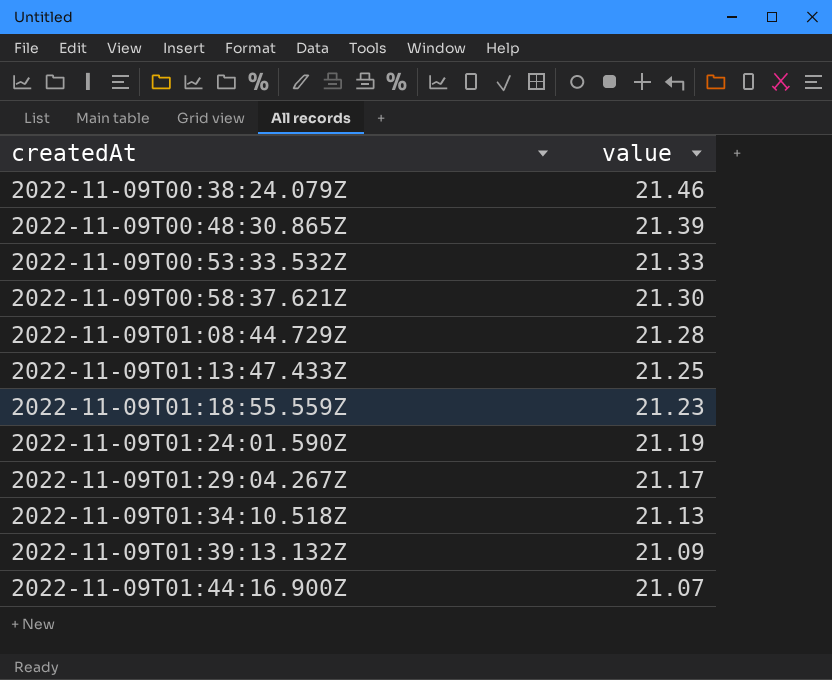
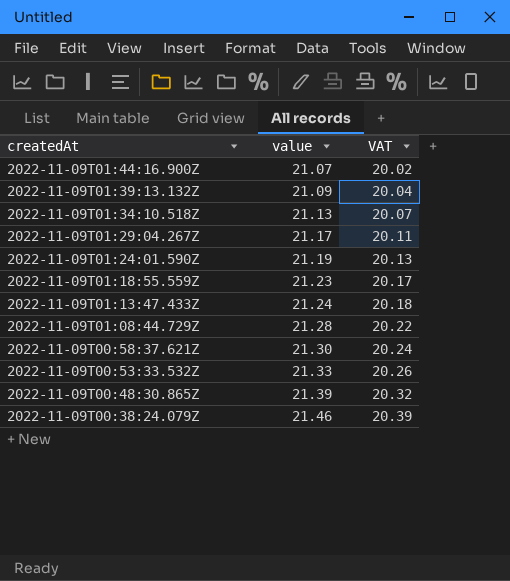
row order: createdAt ascending -> createdAt descending
column VAT | formula: none -> [value] * 0.95
2022-11-09T01:13:47.433Z | value: 21.25 -> 21.24

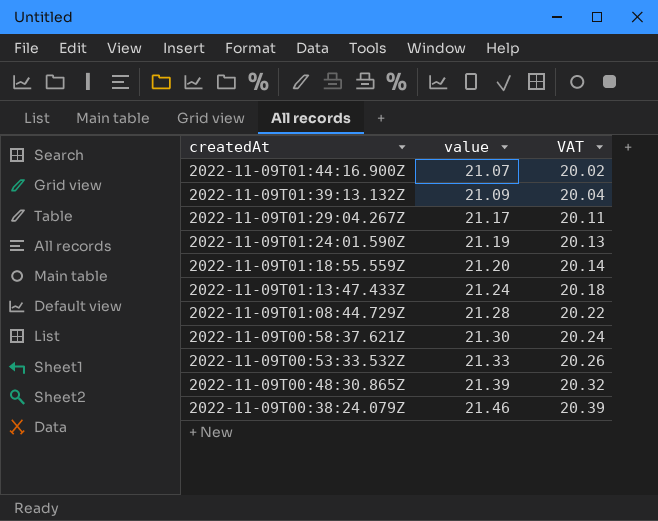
row 2022-11-09T01:34:10.518Z: 21.13 | 20.07 -> none
2022-11-09T01:18:55.559Z | value: 21.23 -> 21.20
2022-11-09T01:18:55.559Z | VAT: 20.17 -> 20.14

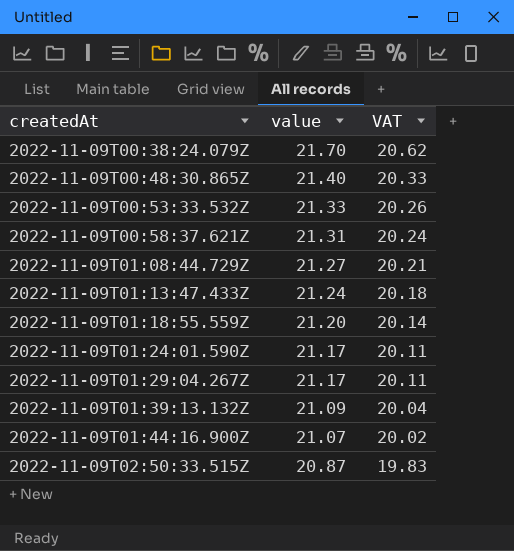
row order: createdAt descending -> createdAt ascending
2022-11-09T00:38:24.079Z | value: 21.46 -> 21.70
2022-11-09T00:38:24.079Z | VAT: 20.39 -> 20.62
2022-11-09T00:48:30.865Z | value: 21.39 -> 21.40
2022-11-09T00:48:30.865Z | VAT: 20.32 -> 20.33
2022-11-09T00:58:37.621Z | value: 21.30 -> 21.31
2022-11-09T01:08:44.729Z | value: 21.28 -> 21.27
2022-11-09T01:08:44.729Z | VAT: 20.22 -> 20.21
2022-11-09T01:24:01.590Z | value: 21.19 -> 21.17
2022-11-09T01:24:01.590Z | VAT: 20.13 -> 20.11
row 2022-11-09T02:50:33.515Z: none -> 20.87 | 19.83

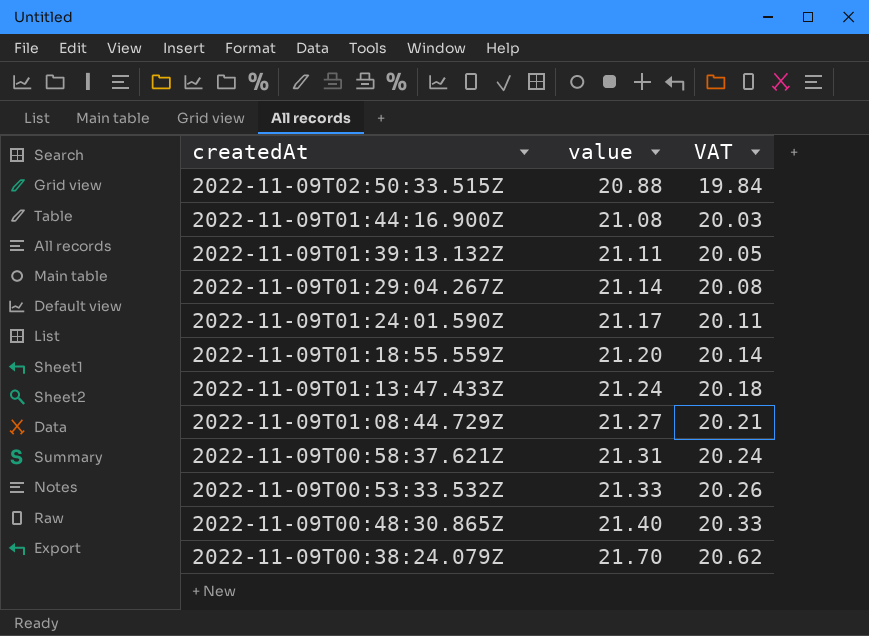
row order: createdAt ascending -> createdAt descending
2022-11-09T02:50:33.515Z | value: 20.87 -> 20.88
2022-11-09T02:50:33.515Z | VAT: 19.83 -> 19.84
2022-11-09T01:44:16.900Z | value: 21.07 -> 21.08
2022-11-09T01:44:16.900Z | VAT: 20.02 -> 20.03
2022-11-09T01:39:13.132Z | value: 21.09 -> 21.11
2022-11-09T01:39:13.132Z | VAT: 20.04 -> 20.05
2022-11-09T01:29:04.267Z | value: 21.17 -> 21.14
2022-11-09T01:29:04.267Z | VAT: 20.11 -> 20.08

